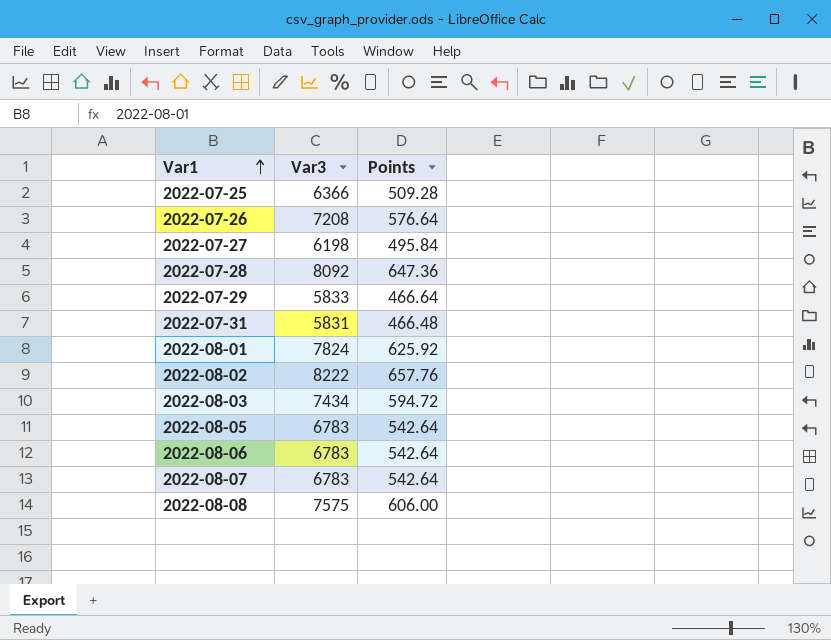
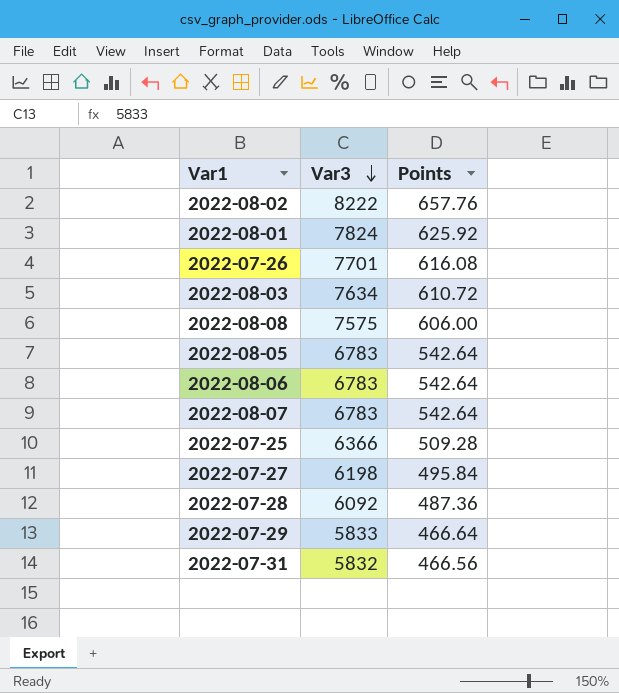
row order: Var1 ascending -> Var3 descending
2022-07-26 | Var3: 7208 -> 7701
2022-07-26 | Points: 576.64 -> 616.08
2022-08-03 | Var3: 7434 -> 7634
2022-08-03 | Points: 594.72 -> 610.72
2022-07-28 | Var3: 8092 -> 6092
2022-07-28 | Points: 647.36 -> 487.36
2022-07-31 | Var3: 5831 -> 5832
2022-07-31 | Points: 466.48 -> 466.56

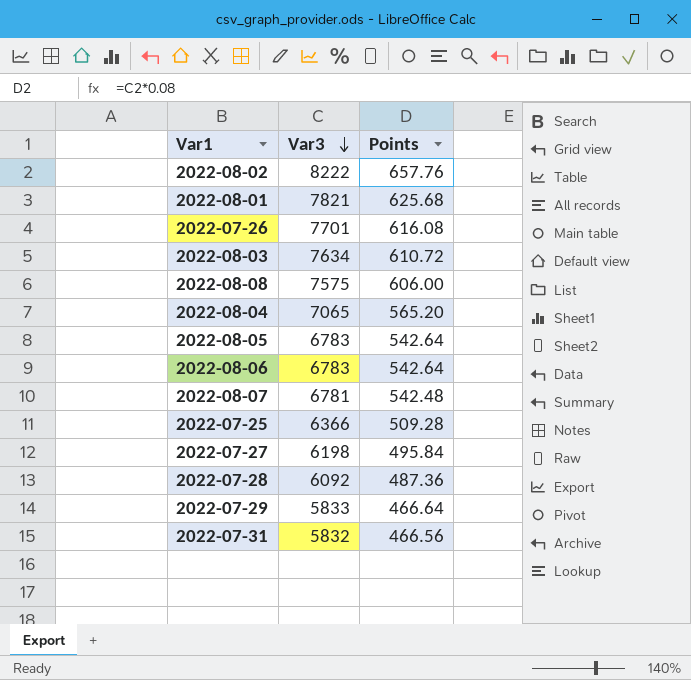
2022-08-01 | Var3: 7824 -> 7821
2022-08-01 | Points: 625.92 -> 625.68
row 2022-08-04: none -> 7065 | 565.20
2022-08-07 | Var3: 6783 -> 6781
2022-08-07 | Points: 542.64 -> 542.48

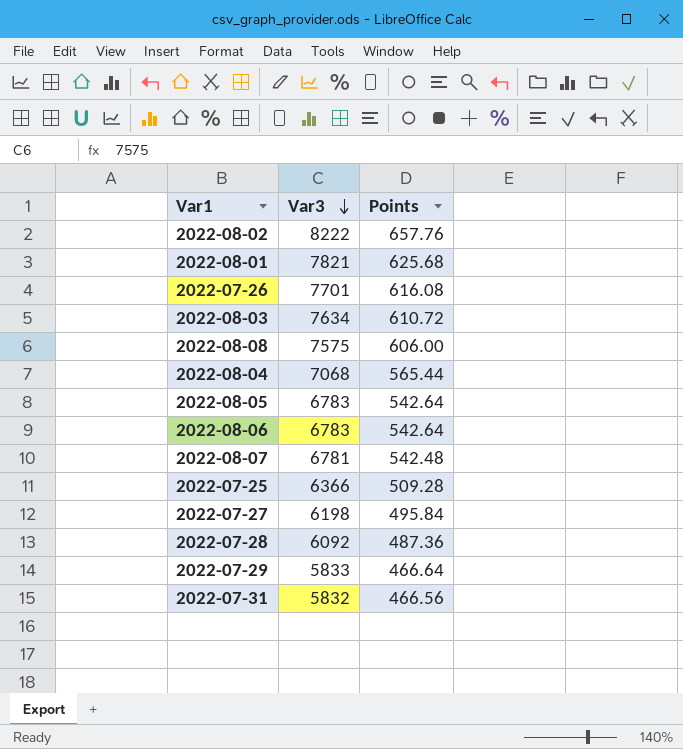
2022-08-04 | Var3: 7065 -> 7068
2022-08-04 | Points: 565.20 -> 565.44

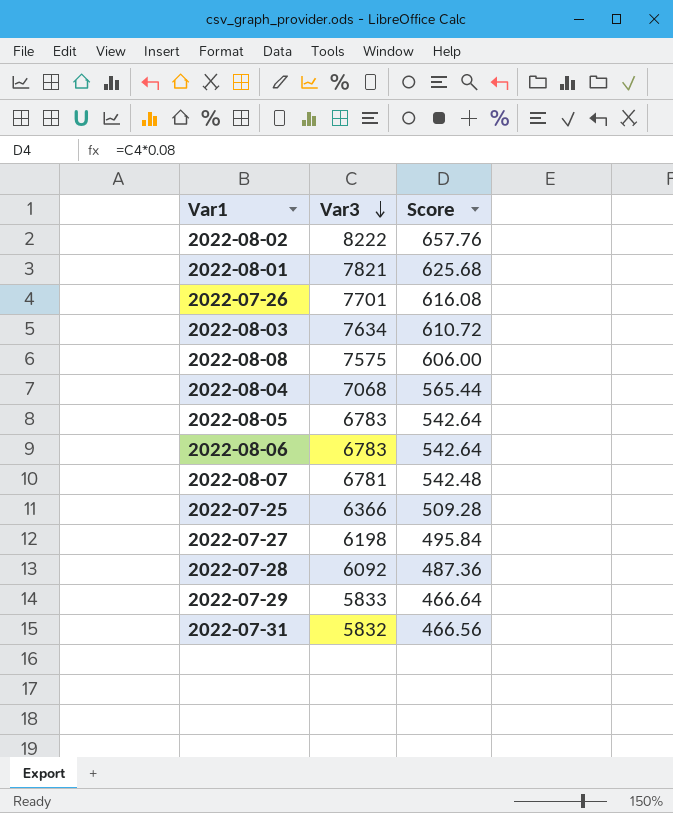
column name: Points -> Score

